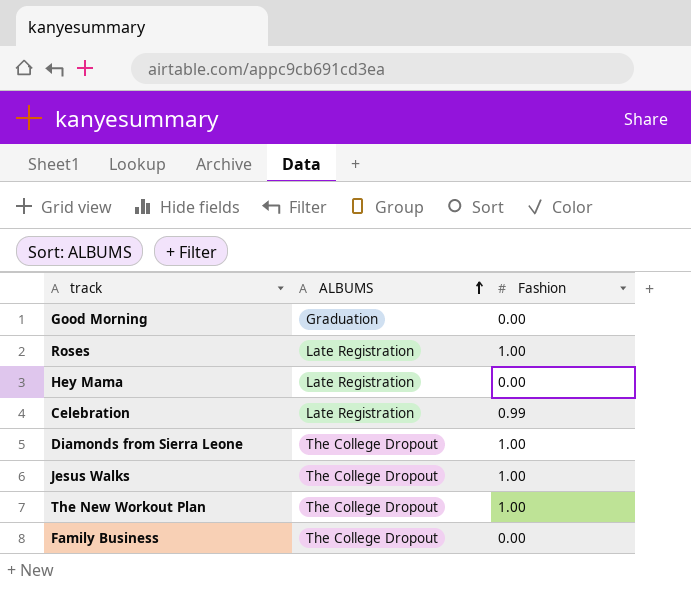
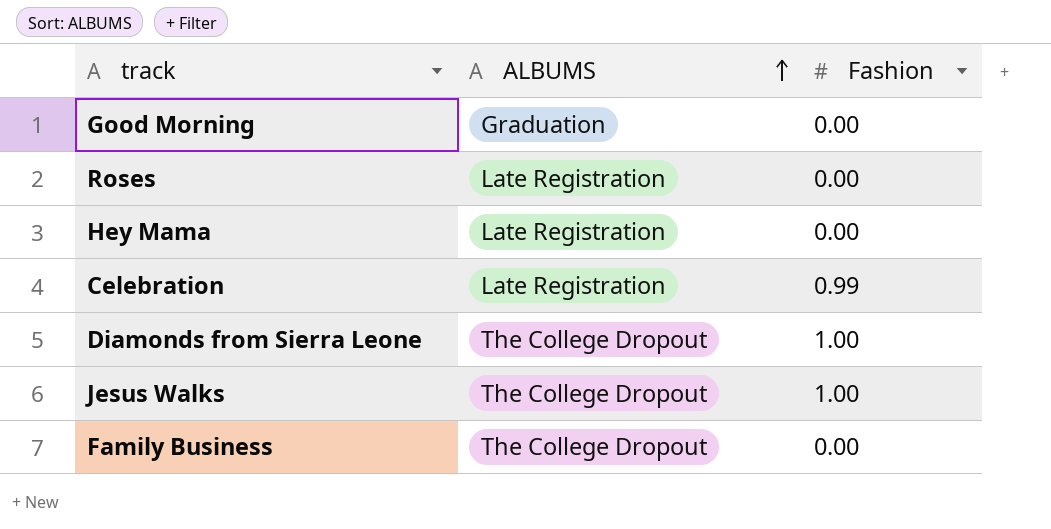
row The New Workout Plan: The College Dropout | 1.00 -> none
Roses | Fashion: 1.00 -> 0.00

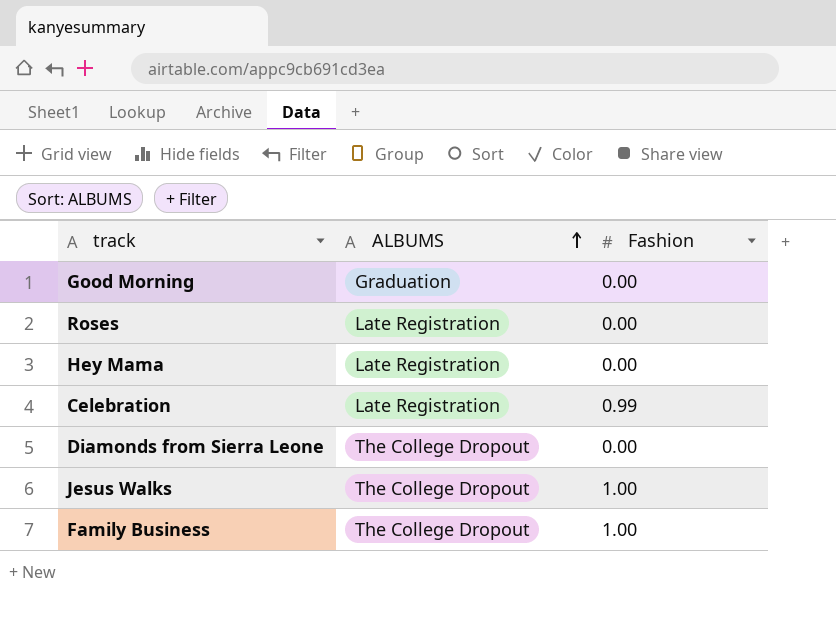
Diamonds from Sierra Leone | Fashion: 1.00 -> 0.00
Family Business | Fashion: 0.00 -> 1.00

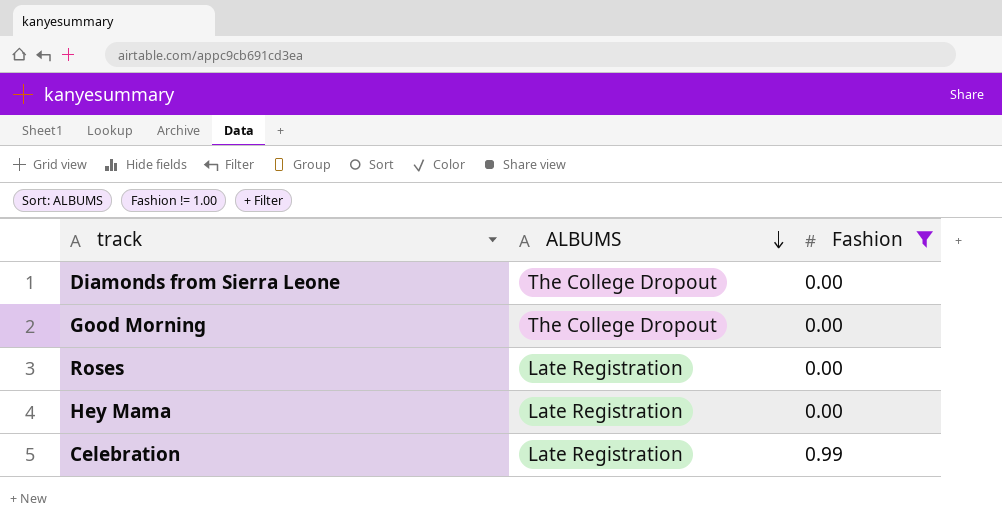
filter: none -> Fashion != 1.00
row order: ALBUMS ascending -> ALBUMS descending
Good Morning | ALBUMS: Graduation -> The College Dropout

